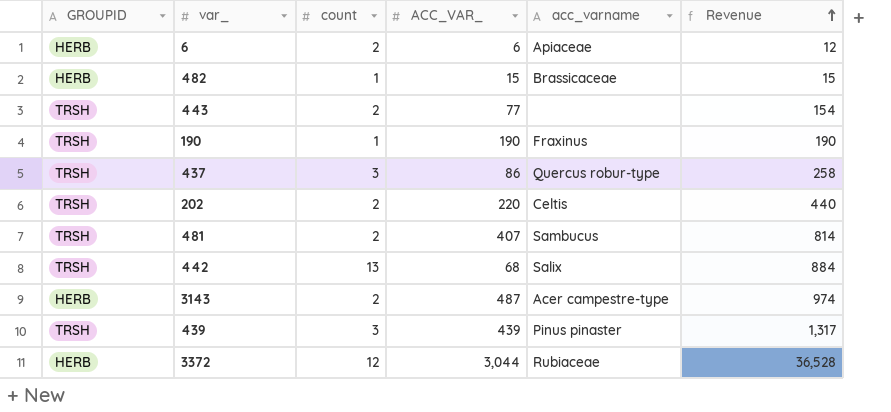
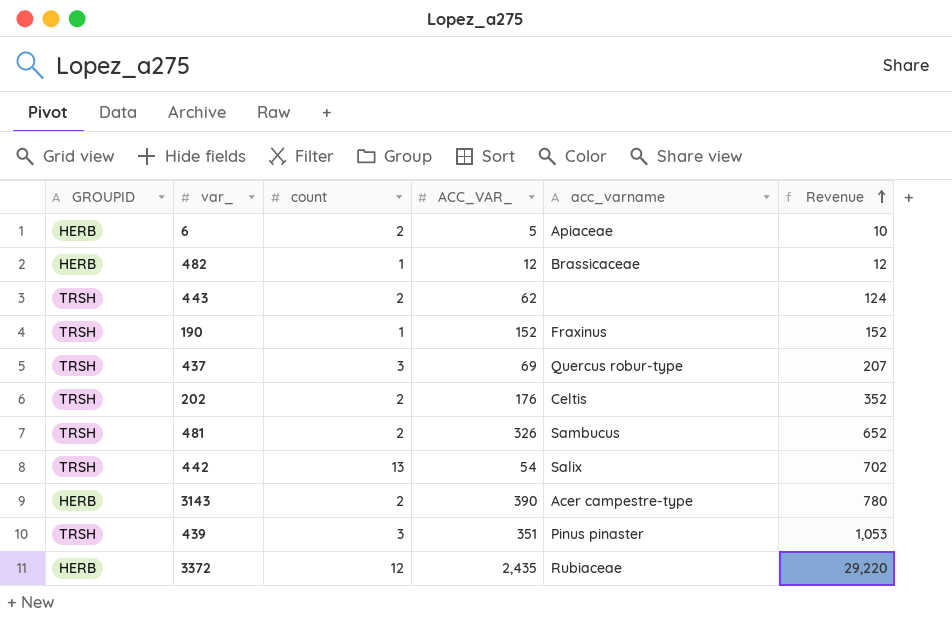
6 | ACC_VAR_: 6 -> 5
6 | Revenue: 12 -> 10
482 | ACC_VAR_: 15 -> 12
482 | Revenue: 15 -> 12
443 | ACC_VAR_: 77 -> 62
443 | Revenue: 154 -> 124
190 | ACC_VAR_: 190 -> 152
190 | Revenue: 190 -> 152
437 | ACC_VAR_: 86 -> 69
437 | Revenue: 258 -> 207
202 | ACC_VAR_: 220 -> 176
202 | Revenue: 440 -> 352
481 | ACC_VAR_: 407 -> 326
481 | Revenue: 814 -> 652
442 | ACC_VAR_: 68 -> 54
442 | Revenue: 884 -> 702
3143 | ACC_VAR_: 487 -> 390
3143 | Revenue: 974 -> 780
439 | ACC_VAR_: 439 -> 351
439 | Revenue: 1,317 -> 1,053
3372 | ACC_VAR_: 3,044 -> 2,435
3372 | Revenue: 36,528 -> 29,220

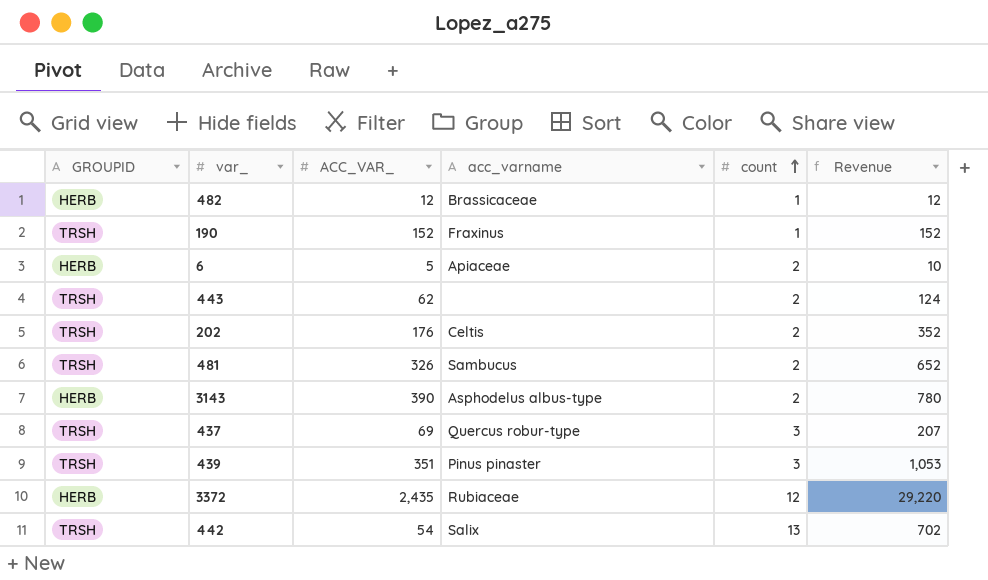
row order: Revenue ascending -> count ascending
column count | position: 3 -> 5
3143 | acc_varname: Acer campestre-type -> Asphodelus albus-type

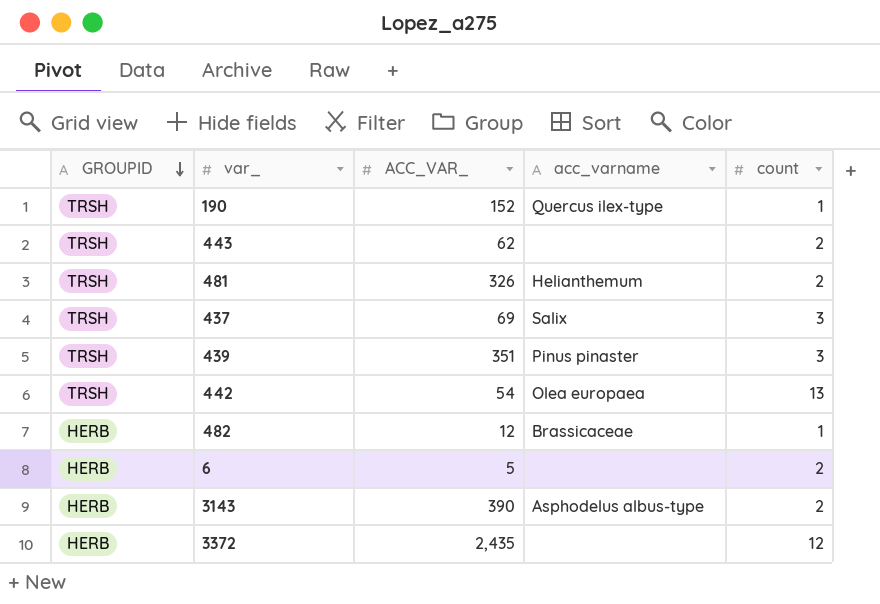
row order: count ascending -> GROUPID descending
column Revenue | formula: [ACC_VAR_] * [count] -> none
row 202: TRSH | 176 | Celtis | 2 | 352 -> none
190 | acc_varname: Fraxinus -> Quercus ilex-type
481 | acc_varname: Sambucus -> Helianthemum
437 | acc_varname: Quercus robur-type -> Salix
442 | acc_varname: Salix -> Olea europaea
6 | acc_varname: Apiaceae -> none
3372 | acc_varname: Rubiaceae -> none

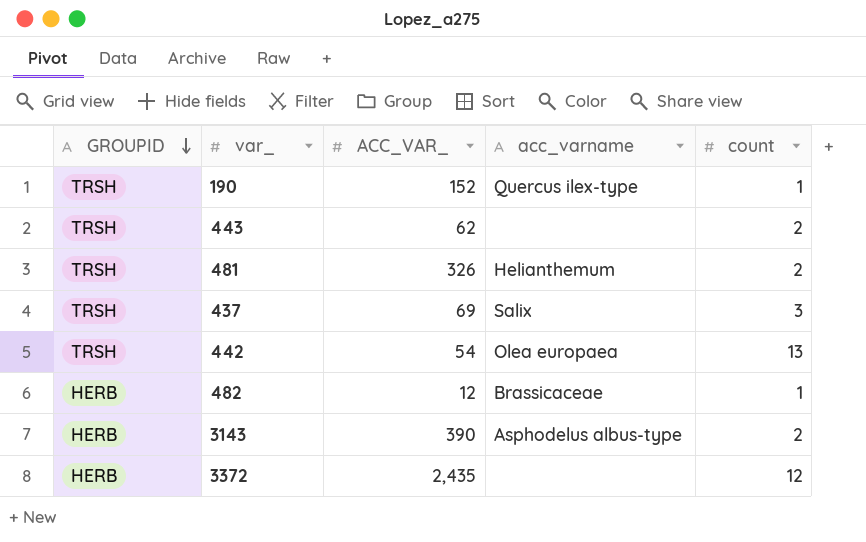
row 439: TRSH | 351 | Pinus pinaster | 3 -> none
row 6: HERB | 5 | none | 2 -> none

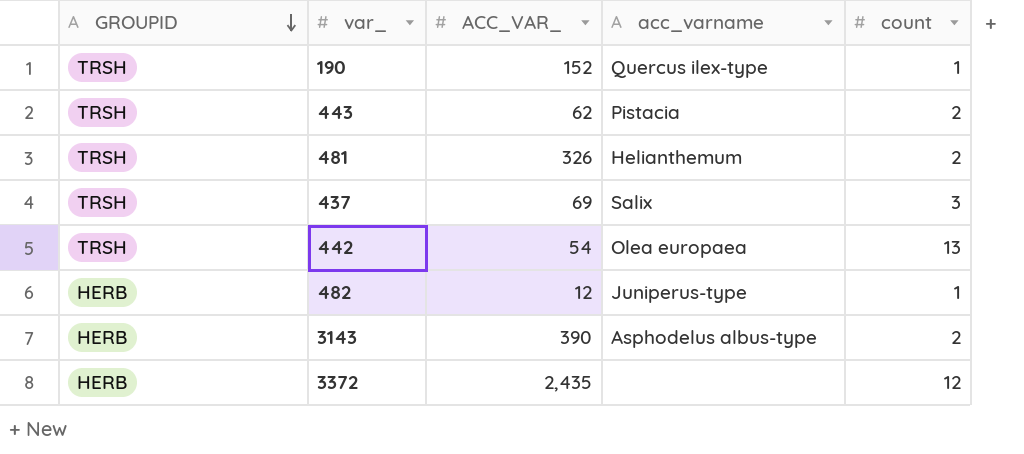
443 | acc_varname: none -> Pistacia
482 | acc_varname: Brassicaceae -> Juniperus-type

